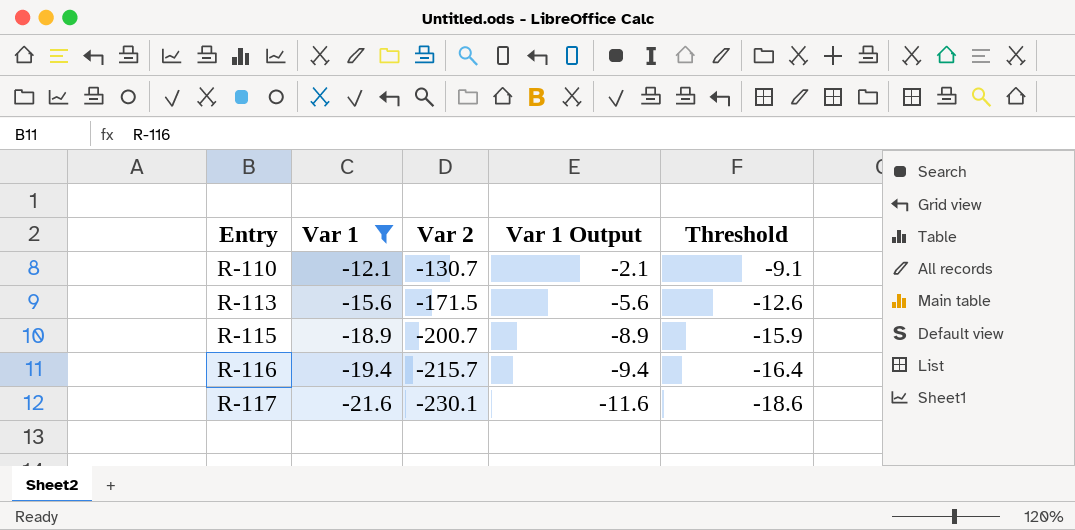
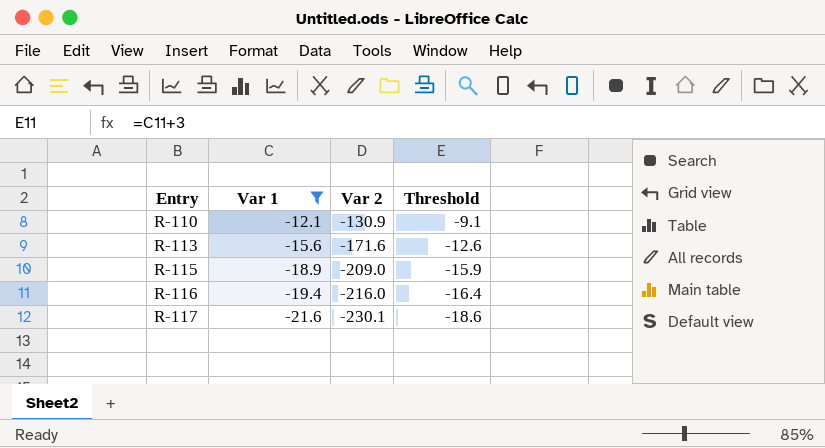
column Var 1 Output | formula: [Var 1] + 10 -> none
R-110 | Var 2: -130.7 -> -130.9
R-113 | Var 2: -171.5 -> -171.6
R-115 | Var 2: -200.7 -> -209.0
R-116 | Var 2: -215.7 -> -216.0

